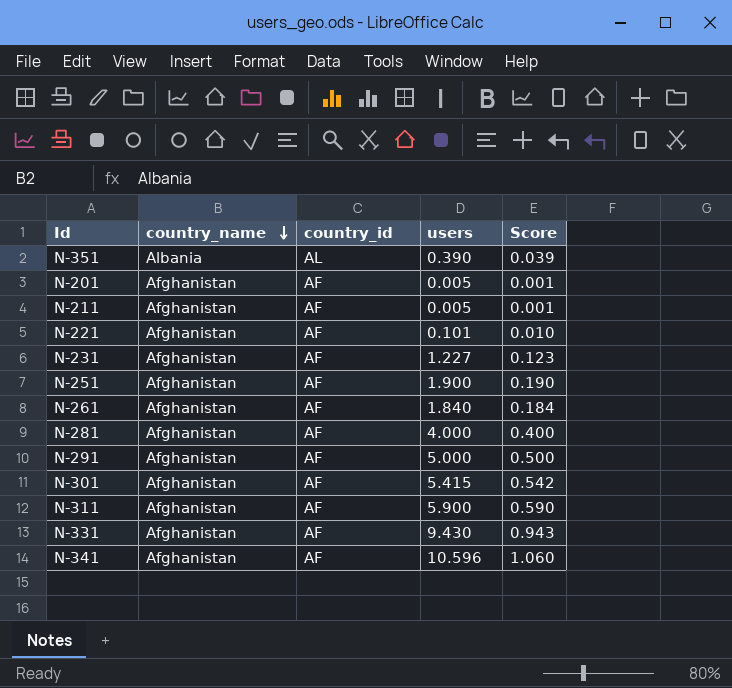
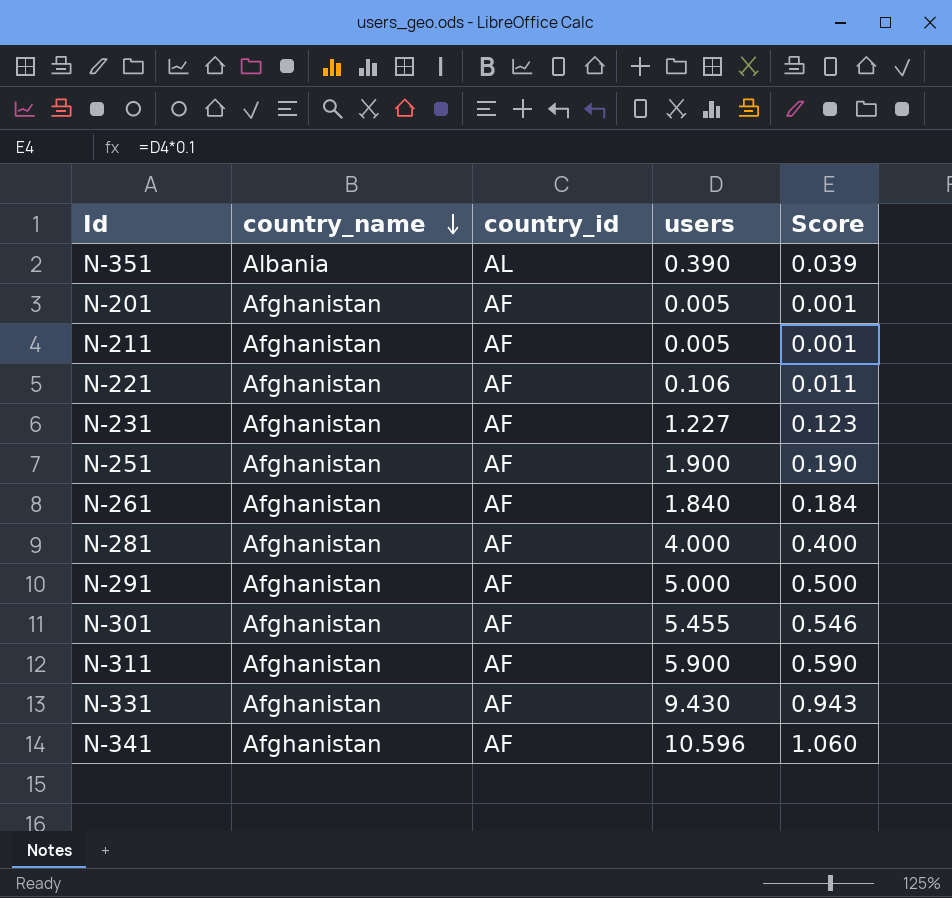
N-221 | users: 0.101 -> 0.106
N-221 | Score: 0.010 -> 0.011
N-301 | users: 5.415 -> 5.455
N-301 | Score: 0.542 -> 0.546

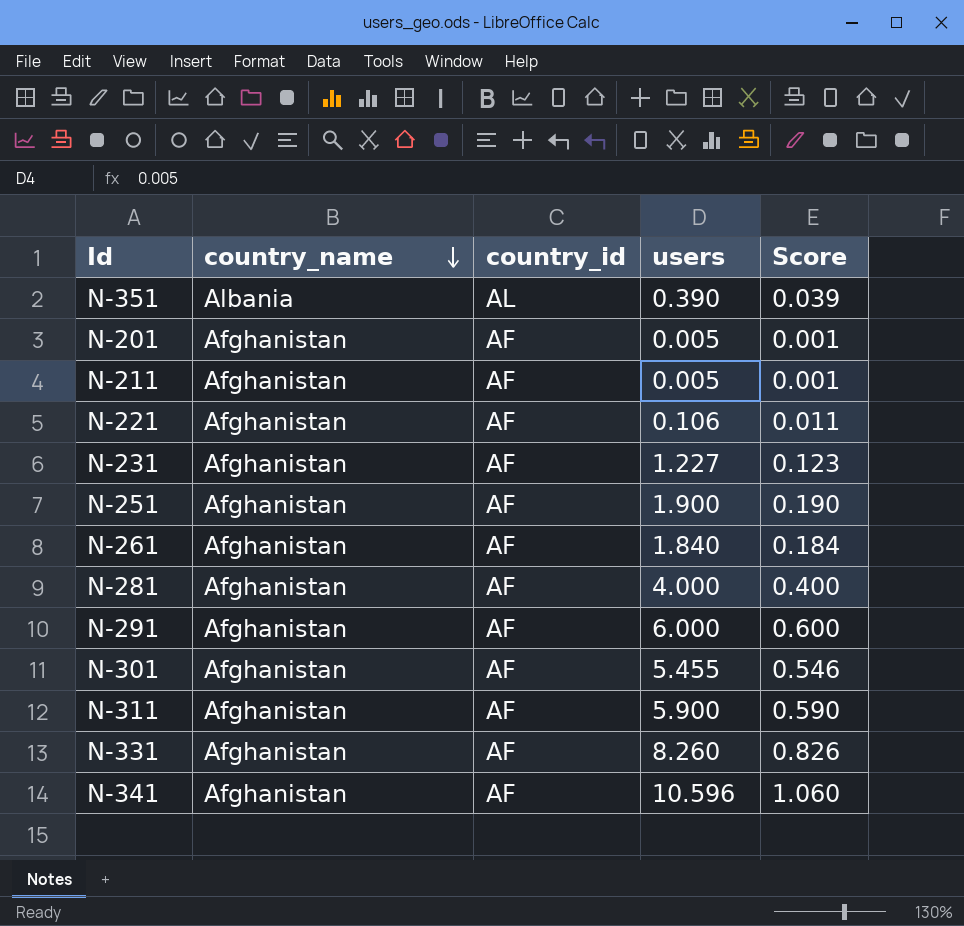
N-291 | users: 5.000 -> 6.000
N-291 | Score: 0.500 -> 0.600
N-331 | users: 9.430 -> 8.260
N-331 | Score: 0.943 -> 0.826

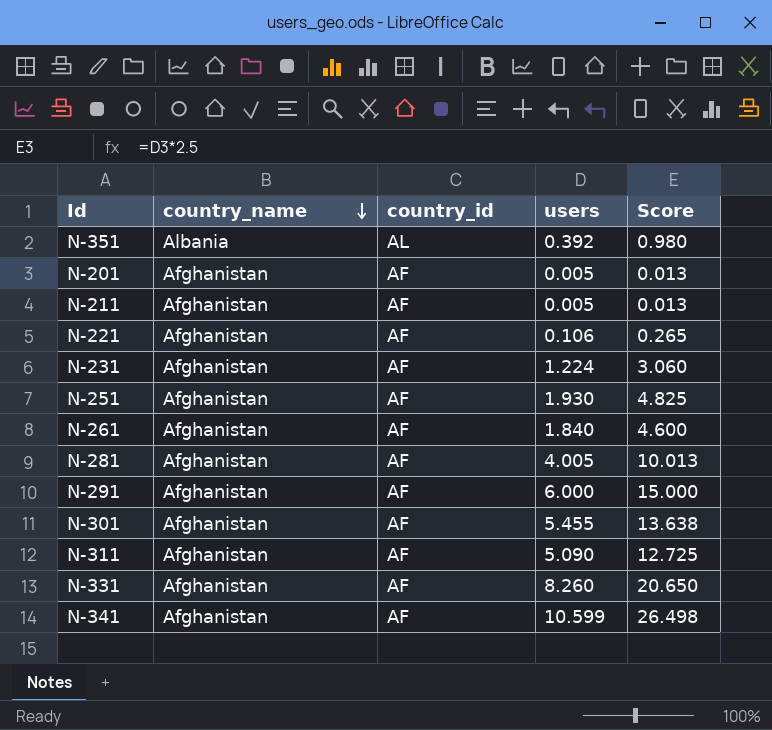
column Score | formula: [users] * 0.1 -> [users] * 2.5
N-351 | users: 0.390 -> 0.392
N-231 | users: 1.227 -> 1.224
N-251 | users: 1.900 -> 1.930
N-281 | users: 4.000 -> 4.005
N-311 | users: 5.900 -> 5.090
N-341 | users: 10.596 -> 10.599

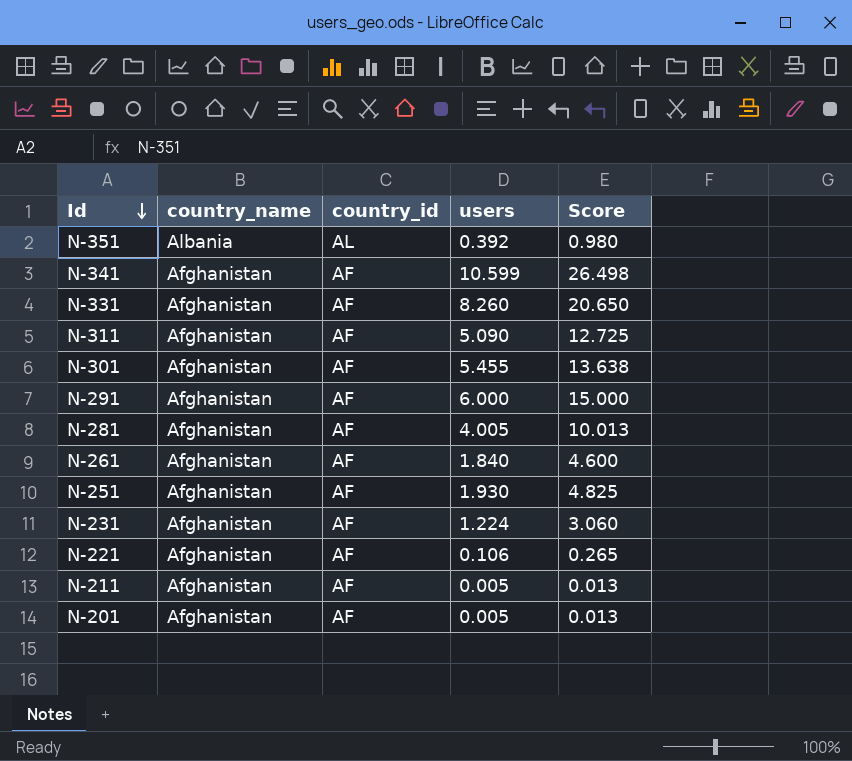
row order: country_name descending -> Id descending

